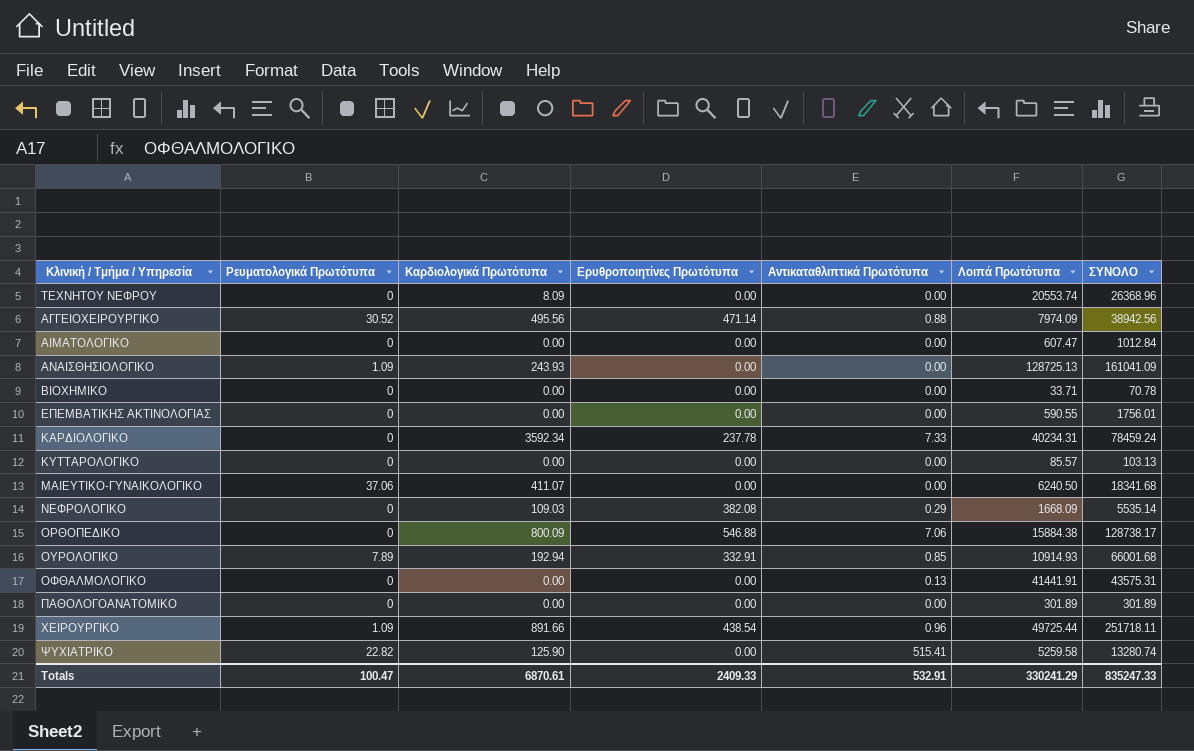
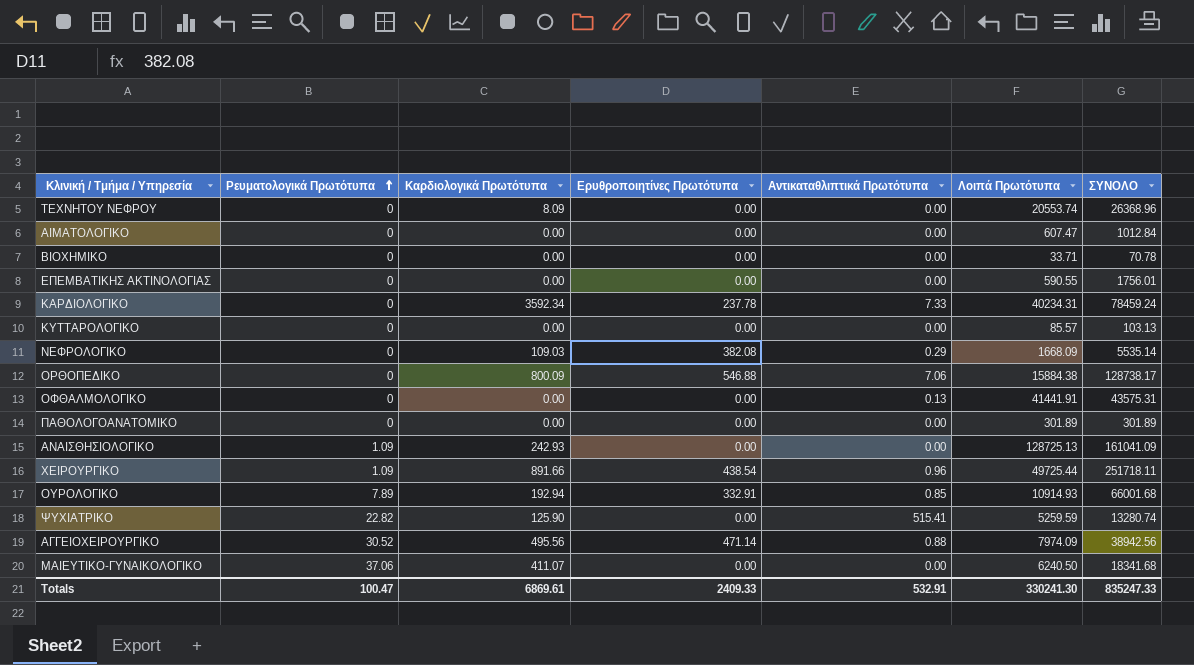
row order: none -> Ρευματολογικά Πρωτότυπα ascending
ΑΝΑΙΣΘΗΣΙΟΛΟΓΙΚΟ | Καρδιολογικά Πρωτότυπα: 243.93 -> 242.93
ΨΥΧΙΑΤΡΙΚΟ | Λοιπά Πρωτότυπα: 5259.58 -> 5259.59
Totals | Καρδιολογικά Πρωτότυπα: 6870.61 -> 6869.61
Totals | Λοιπά Πρωτότυπα: 330241.29 -> 330241.30

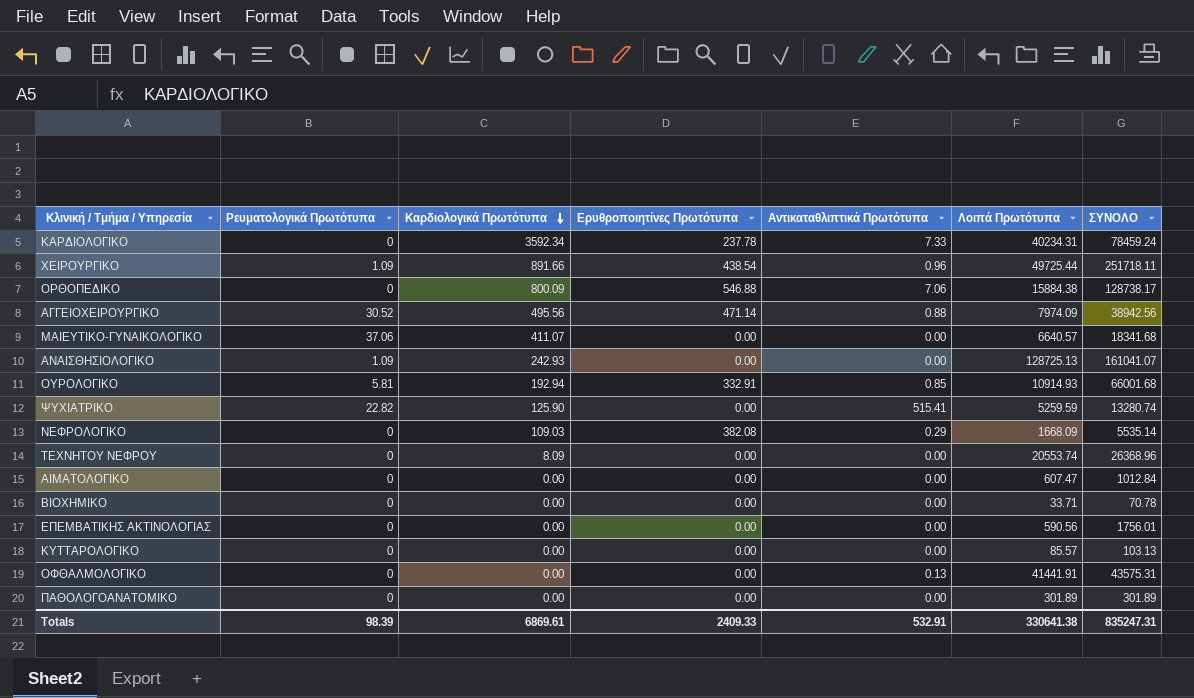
row order: Ρευματολογικά Πρωτότυπα ascending -> Καρδιολογικά Πρωτότυπα descending
ΜΑΙΕΥΤΙΚΟ-ΓΥΝΑΙΚΟΛΟΓΙΚΟ | Λοιπά Πρωτότυπα: 6240.50 -> 6640.57
ΑΝΑΙΣΘΗΣΙΟΛΟΓΙΚΟ | ΣΥΝΟΛΟ: 161041.09 -> 161041.07
ΟΥΡΟΛΟΓΙΚΟ | Ρευματολογικά Πρωτότυπα: 7.89 -> 5.81
ΕΠΕΜΒΑΤΙΚΗΣ ΑΚΤΙΝΟΛΟΓΙΑΣ | Λοιπά Πρωτότυπα: 590.55 -> 590.56
Totals | Ρευματολογικά Πρωτότυπα: 100.47 -> 98.39
Totals | Λοιπά Πρωτότυπα: 330241.30 -> 330641.38
Totals | ΣΥΝΟΛΟ: 835247.33 -> 835247.31

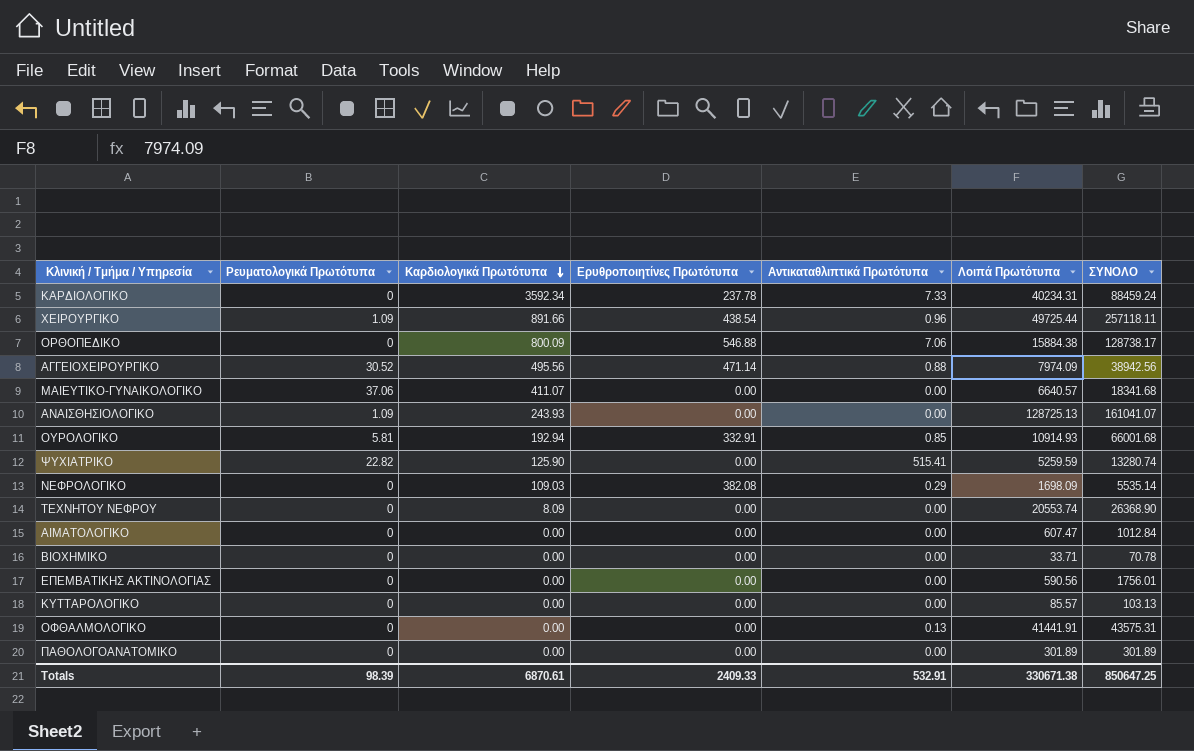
ΚΑΡΔΙΟΛΟΓΙΚΟ | ΣΥΝΟΛΟ: 78459.24 -> 88459.24
ΧΕΙΡΟΥΡΓΙΚΟ | ΣΥΝΟΛΟ: 251718.11 -> 257118.11
ΑΝΑΙΣΘΗΣΙΟΛΟΓΙΚΟ | Καρδιολογικά Πρωτότυπα: 242.93 -> 243.93
ΝΕΦΡΟΛΟΓΙΚΟ | Λοιπά Πρωτότυπα: 1668.09 -> 1698.09
ΤΕΧΝΗΤΟΥ ΝΕΦΡΟΥ | ΣΥΝΟΛΟ: 26368.96 -> 26368.90
Totals | Καρδιολογικά Πρωτότυπα: 6869.61 -> 6870.61
Totals | Λοιπά Πρωτότυπα: 330641.38 -> 330671.38
Totals | ΣΥΝΟΛΟ: 835247.31 -> 850647.25

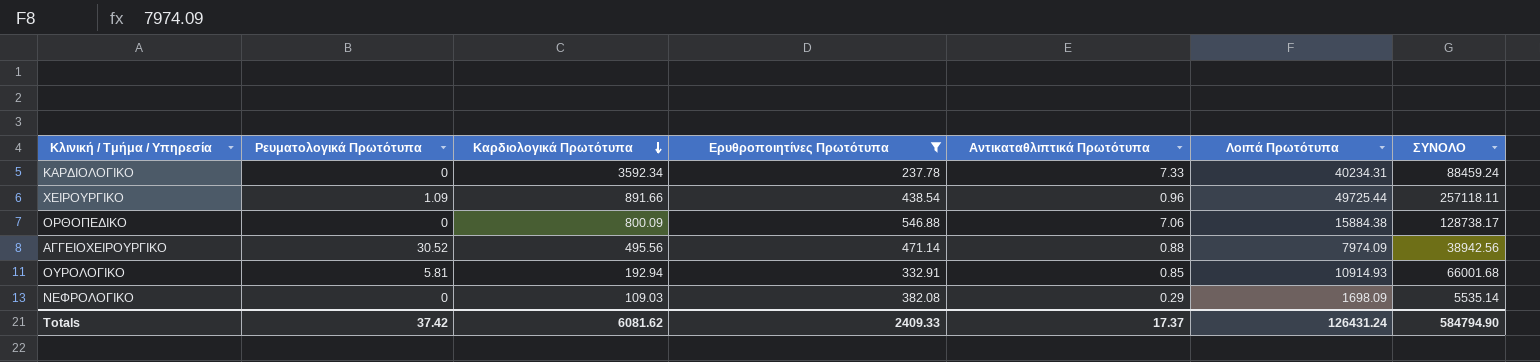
filter: none -> Ερυθροποιητίνες Πρωτότυπα != 0.00
Totals | Ρευματολογικά Πρωτότυπα: 98.39 -> 37.42
Totals | Καρδιολογικά Πρωτότυπα: 6870.61 -> 6081.62
Totals | Αντικαταθλιπτικά Πρωτότυπα: 532.91 -> 17.37
Totals | Λοιπά Πρωτότυπα: 330671.38 -> 126431.24
Totals | ΣΥΝΟΛΟ: 850647.25 -> 584794.90

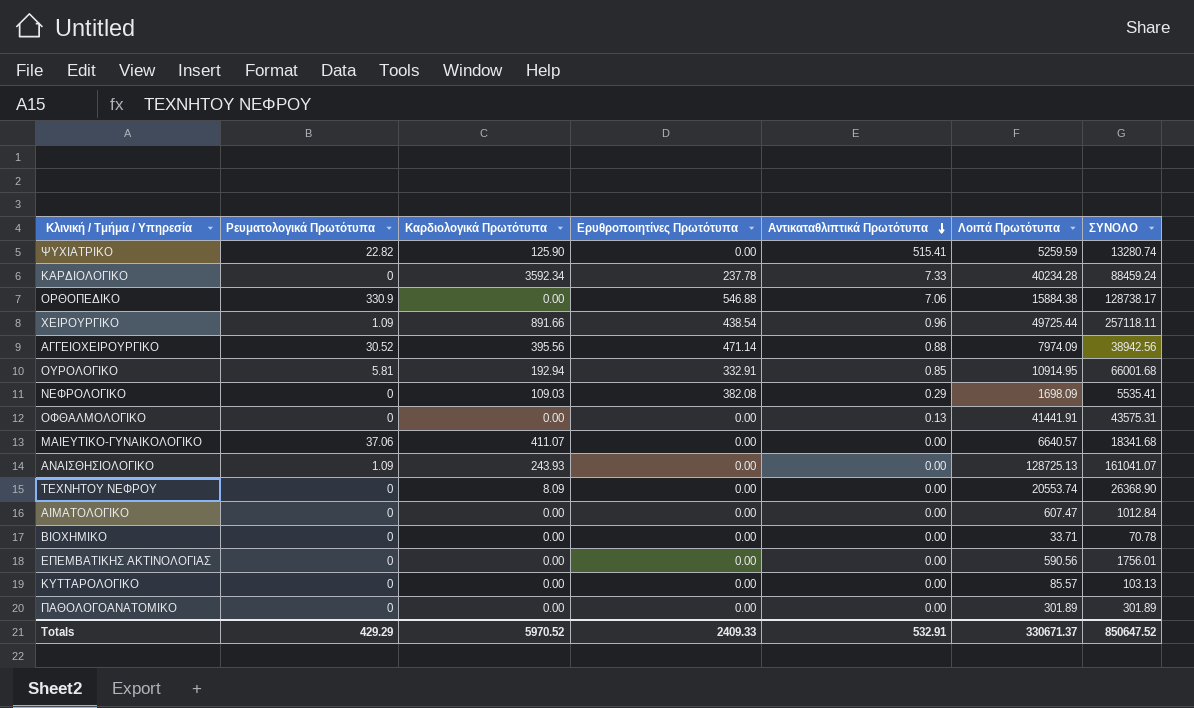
filter: Ερυθροποιητίνες Πρωτότυπα != 0.00 -> none
row order: Καρδιολογικά Πρωτότυπα descending -> Αντικαταθλιπτικά Πρωτότυπα descending
ΚΑΡΔΙΟΛΟΓΙΚΟ | Λοιπά Πρωτότυπα: 40234.31 -> 40234.28
ΟΡΘΟΠΕΔΙΚΟ | Ρευματολογικά Πρωτότυπα: 0 -> 330.9
ΟΡΘΟΠΕΔΙΚΟ | Καρδιολογικά Πρωτότυπα: 800.09 -> 0.00
ΑΓΓΕΙΟΧΕΙΡΟΥΡΓΙΚΟ | Καρδιολογικά Πρωτότυπα: 495.56 -> 395.56
ΟΥΡΟΛΟΓΙΚΟ | Λοιπά Πρωτότυπα: 10914.93 -> 10914.95
ΝΕΦΡΟΛΟΓΙΚΟ | ΣΥΝΟΛΟ: 5535.14 -> 5535.41
Totals | Ρευματολογικά Πρωτότυπα: 37.42 -> 429.29
Totals | Καρδιολογικά Πρωτότυπα: 6081.62 -> 5970.52
Totals | Αντικαταθλιπτικά Πρωτότυπα: 17.37 -> 532.91
Totals | Λοιπά Πρωτότυπα: 126431.24 -> 330671.37
Totals | ΣΥΝΟΛΟ: 584794.90 -> 850647.52

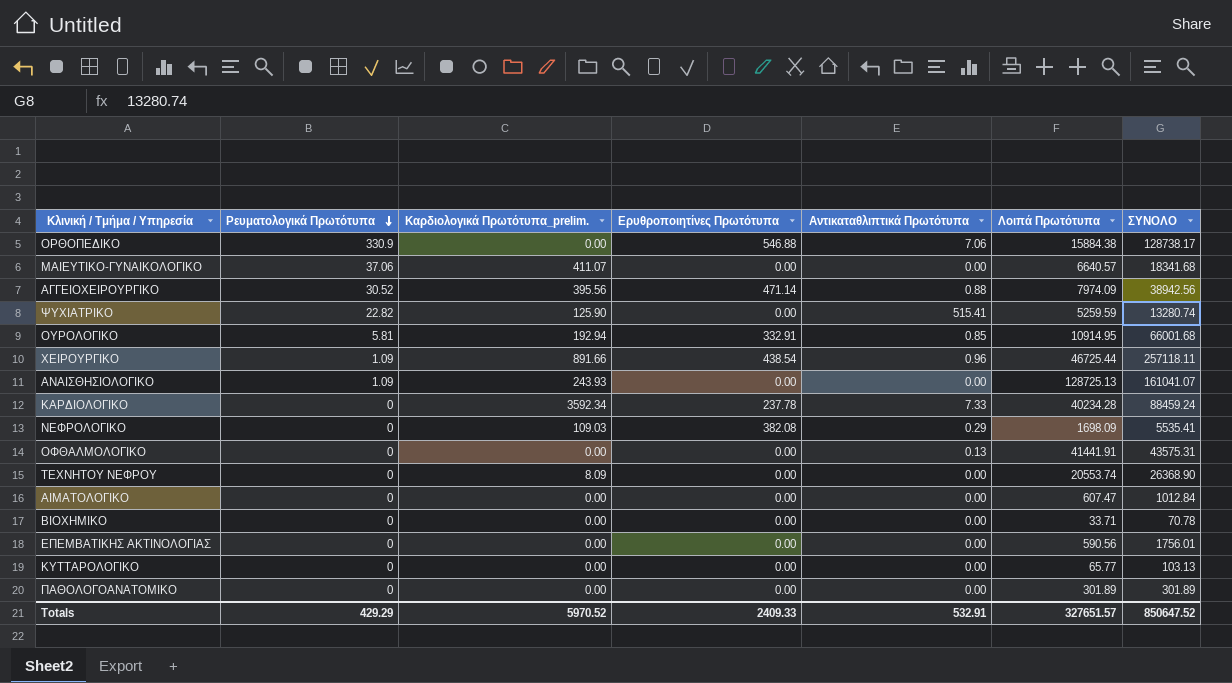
row order: Αντικαταθλιπτικά Πρωτότυπα descending -> Ρευματολογικά Πρωτότυπα descending
column name: Καρδιολογικά Πρωτότυπα -> Καρδιολογικά Πρωτότυπα_prelim.
ΧΕΙΡΟΥΡΓΙΚΟ | Λοιπά Πρωτότυπα: 49725.44 -> 46725.44
ΚΥΤΤΑΡΟΛΟΓΙΚΟ | Λοιπά Πρωτότυπα: 85.57 -> 65.77
Totals | Λοιπά Πρωτότυπα: 330671.37 -> 327651.57

